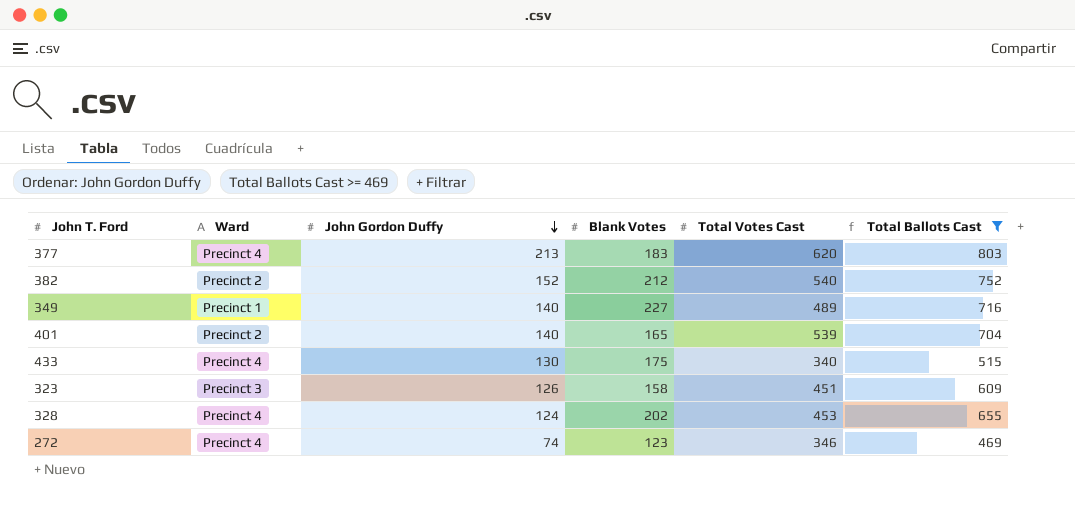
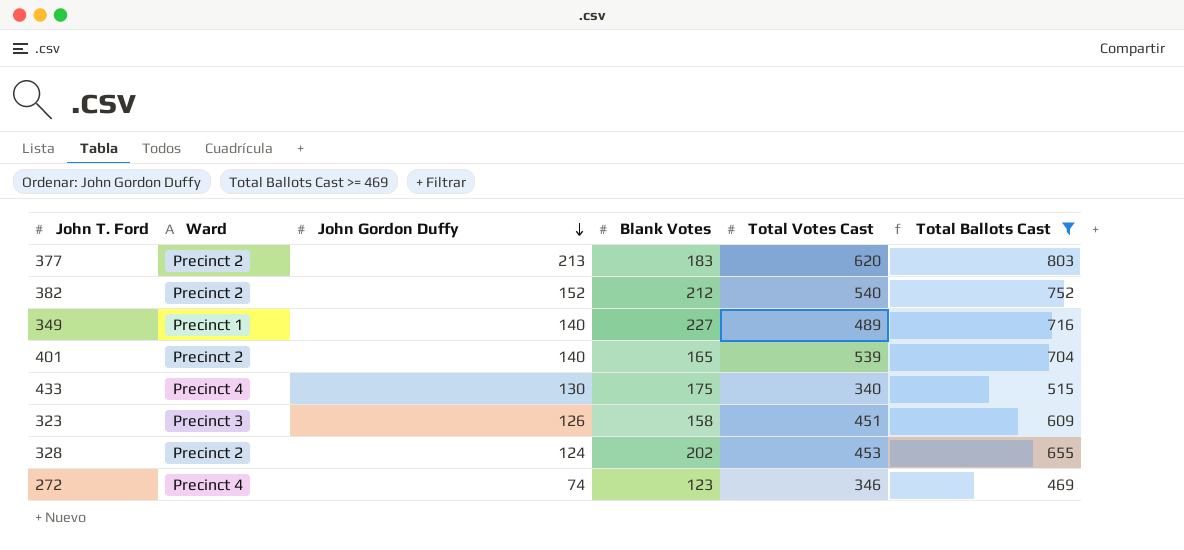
377 | Ward: Precinct 4 -> Precinct 2
328 | Ward: Precinct 4 -> Precinct 2

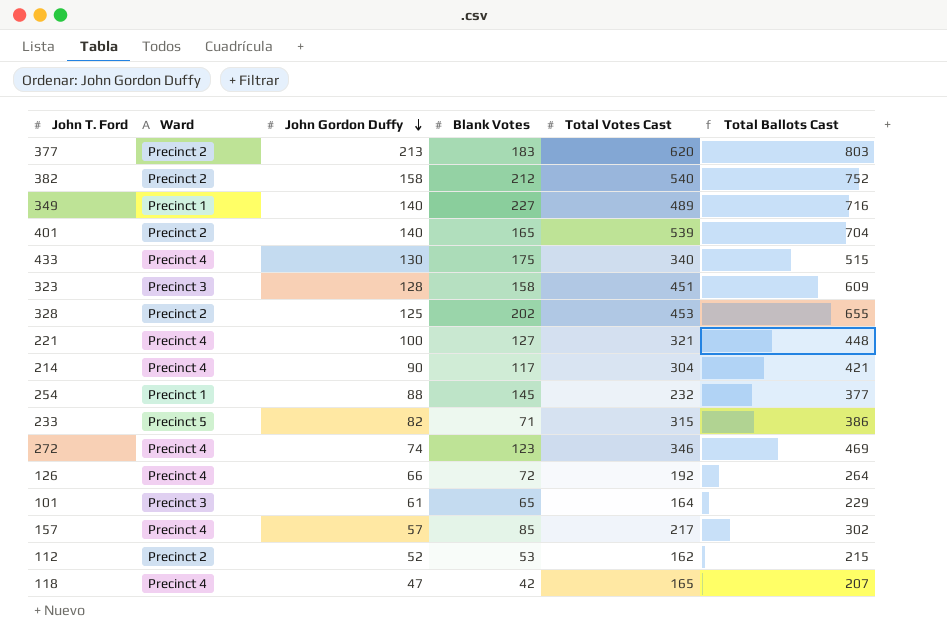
filter: Total Ballots Cast >= 469 -> none
382 | John Gordon Duffy: 152 -> 158
323 | John Gordon Duffy: 126 -> 128
328 | John Gordon Duffy: 124 -> 125

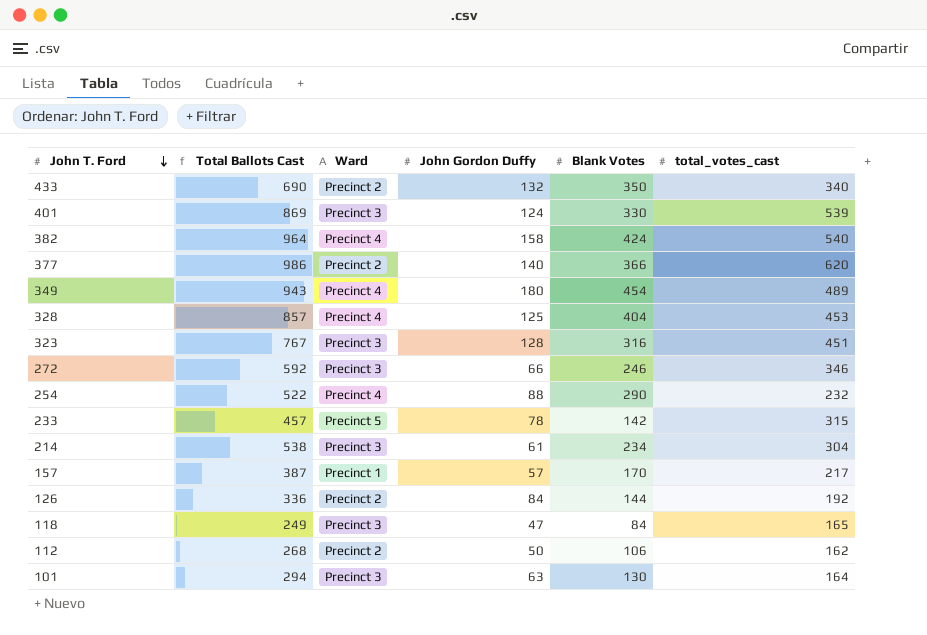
row order: John Gordon Duffy descending -> John T. Ford descending
column Total Ballots Cast | position: 6 -> 2
column name: Total Votes Cast -> total_votes_cast
row 221: Precinct 4 | 100 | 127 | 321 | 448 -> none
433 | Total Ballots Cast: 515 -> 690
433 | Ward: Precinct 4 -> Precinct 2
433 | John Gordon Duffy: 130 -> 132
433 | Blank Votes: 175 -> 350
401 | Total Ballots Cast: 704 -> 869
401 | Ward: Precinct 2 -> Precinct 3
401 | John Gordon Duffy: 140 -> 124
401 | Blank Votes: 165 -> 330
382 | Total Ballots Cast: 752 -> 964
382 | Ward: Precinct 2 -> Precinct 4
382 | Blank Votes: 212 -> 424
377 | Total Ballots Cast: 803 -> 986
377 | John Gordon Duffy: 213 -> 140
377 | Blank Votes: 183 -> 366
349 | Total Ballots Cast: 716 -> 943
349 | Ward: Precinct 1 -> Precinct 4
349 | John Gordon Duffy: 140 -> 180
349 | Blank Votes: 227 -> 454
328 | Total Ballots Cast: 655 -> 857
328 | Ward: Precinct 2 -> Precinct 4
328 | Blank Votes: 202 -> 404
323 | Total Ballots Cast: 609 -> 767
323 | Blank Votes: 158 -> 316
272 | Total Ballots Cast: 469 -> 592
272 | Ward: Precinct 4 -> Precinct 3
272 | John Gordon Duffy: 74 -> 66
272 | Blank Votes: 123 -> 246
254 | Total Ballots Cast: 377 -> 522
254 | Ward: Precinct 1 -> Precinct 4
254 | Blank Votes: 145 -> 290
233 | Total Ballots Cast: 386 -> 457
233 | John Gordon Duffy: 82 -> 78
233 | Blank Votes: 71 -> 142
214 | Total Ballots Cast: 421 -> 538
214 | Ward: Precinct 4 -> Precinct 3
214 | John Gordon Duffy: 90 -> 61
214 | Blank Votes: 117 -> 234
157 | Total Ballots Cast: 302 -> 387
157 | Ward: Precinct 4 -> Precinct 1
157 | Blank Votes: 85 -> 170
126 | Total Ballots Cast: 264 -> 336
126 | Ward: Precinct 4 -> Precinct 2
126 | John Gordon Duffy: 66 -> 84
126 | Blank Votes: 72 -> 144
118 | Total Ballots Cast: 207 -> 249
118 | Ward: Precinct 4 -> Precinct 3
118 | Blank Votes: 42 -> 84
112 | Total Ballots Cast: 215 -> 268
112 | John Gordon Duffy: 52 -> 50
112 | Blank Votes: 53 -> 106
101 | Total Ballots Cast: 229 -> 294
101 | John Gordon Duffy: 61 -> 63
101 | Blank Votes: 65 -> 130

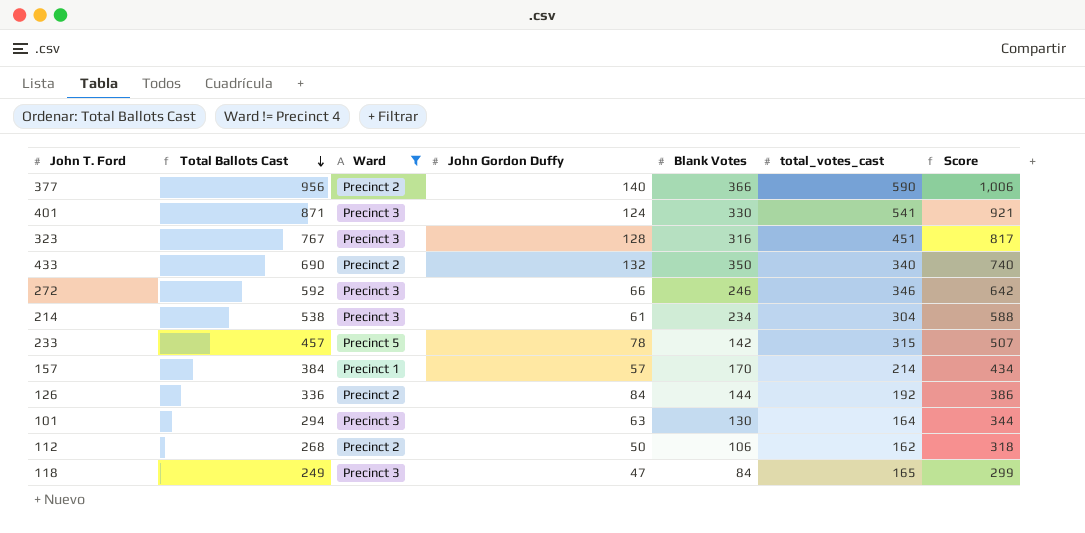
filter: none -> Ward != Precinct 4
row order: John T. Ford descending -> Total Ballots Cast descending
column Score | formula: none -> [Total Ballots Cast] + 50
377 | Total Ballots Cast: 986 -> 956
377 | total_votes_cast: 620 -> 590
401 | Total Ballots Cast: 869 -> 871
401 | total_votes_cast: 539 -> 541
157 | Total Ballots Cast: 387 -> 384
157 | total_votes_cast: 217 -> 214

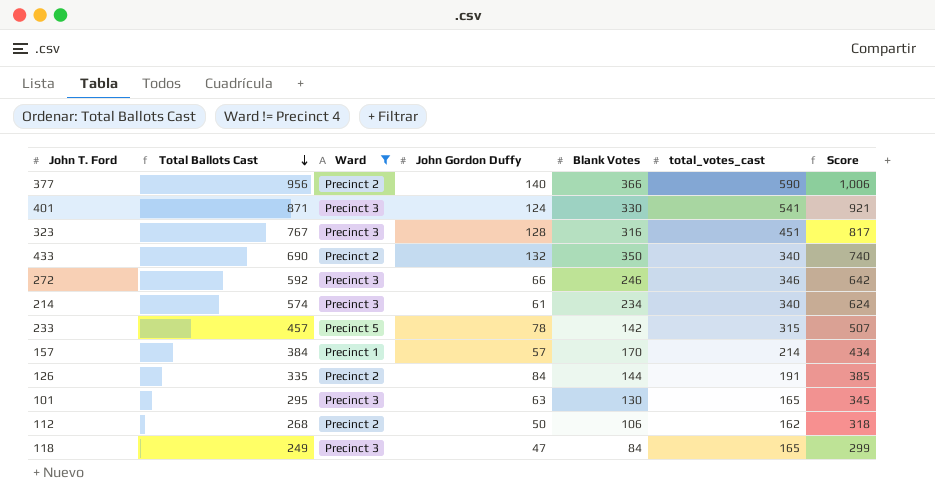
214 | Total Ballots Cast: 538 -> 574
214 | total_votes_cast: 304 -> 340
214 | Score: 588 -> 624
126 | Total Ballots Cast: 336 -> 335
126 | total_votes_cast: 192 -> 191
126 | Score: 386 -> 385
101 | Total Ballots Cast: 294 -> 295
101 | total_votes_cast: 164 -> 165
101 | Score: 344 -> 345

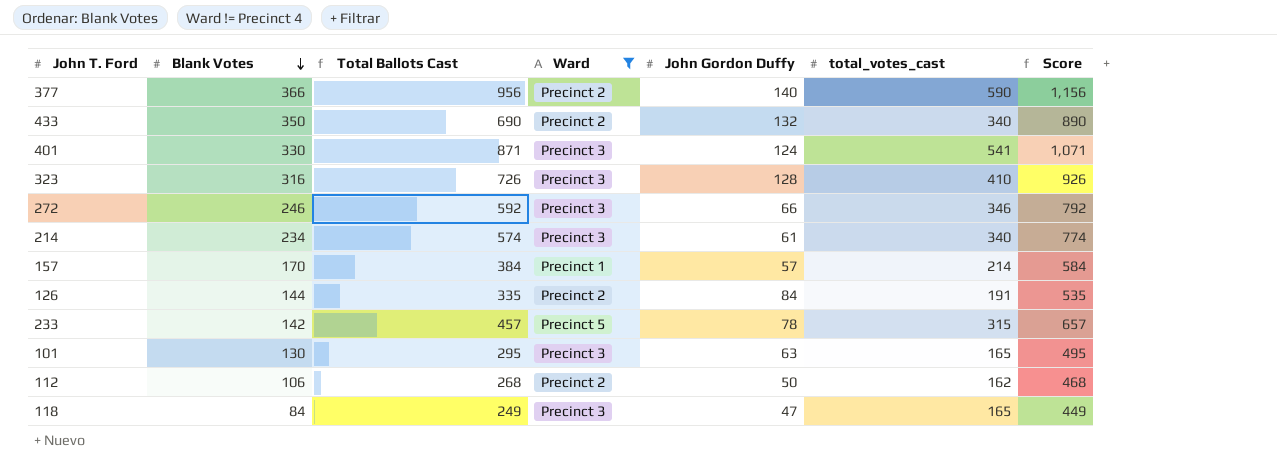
row order: Total Ballots Cast descending -> Blank Votes descending
column Blank Votes | position: 5 -> 2
column Score | formula: [Total Ballots Cast] + 50 -> [Total Ballots Cast] + 200
323 | Total Ballots Cast: 767 -> 726
323 | total_votes_cast: 451 -> 410

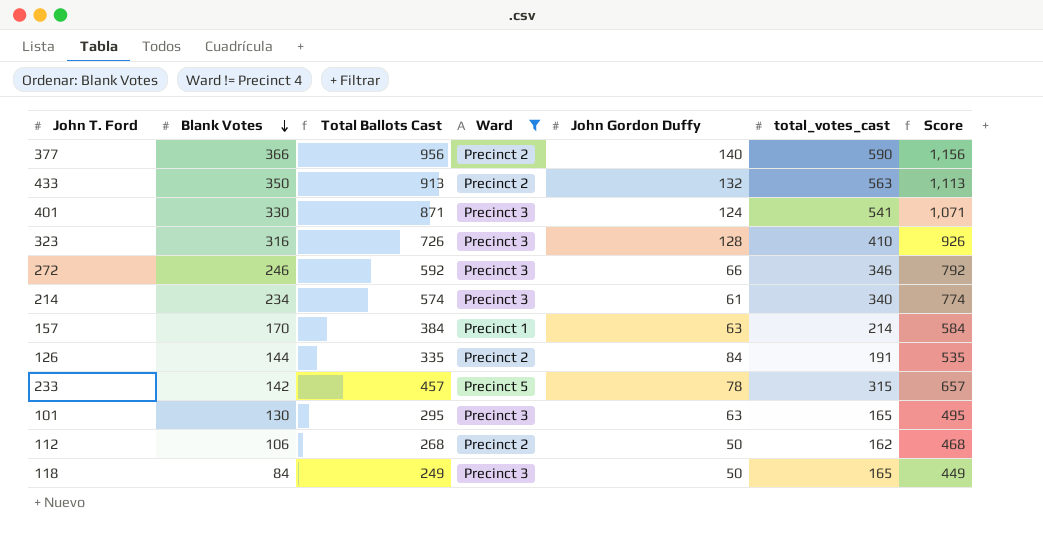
433 | Total Ballots Cast: 690 -> 913
433 | total_votes_cast: 340 -> 563
433 | Score: 890 -> 1,113
157 | John Gordon Duffy: 57 -> 63
118 | John Gordon Duffy: 47 -> 50

